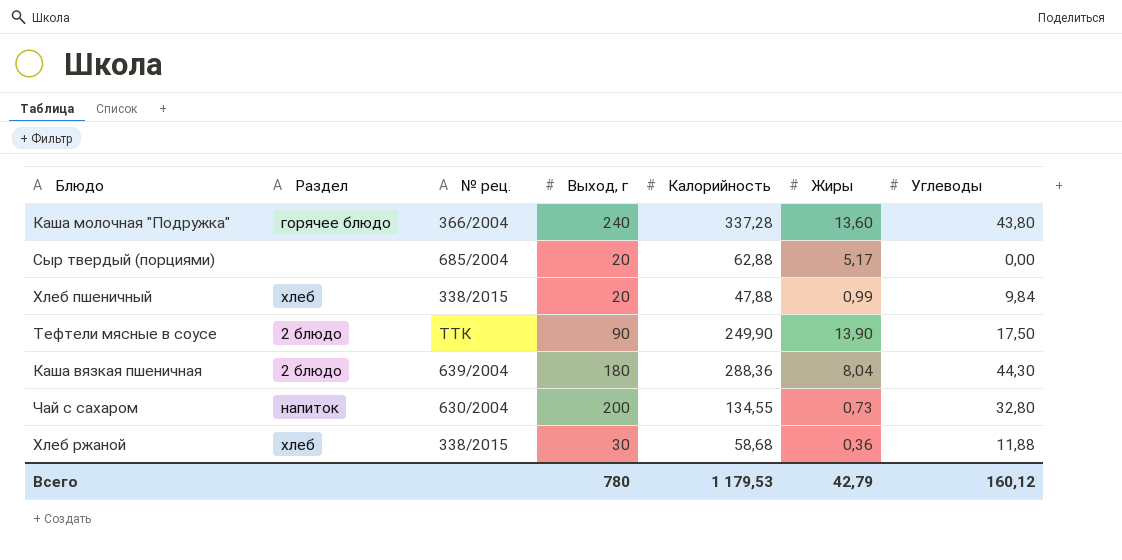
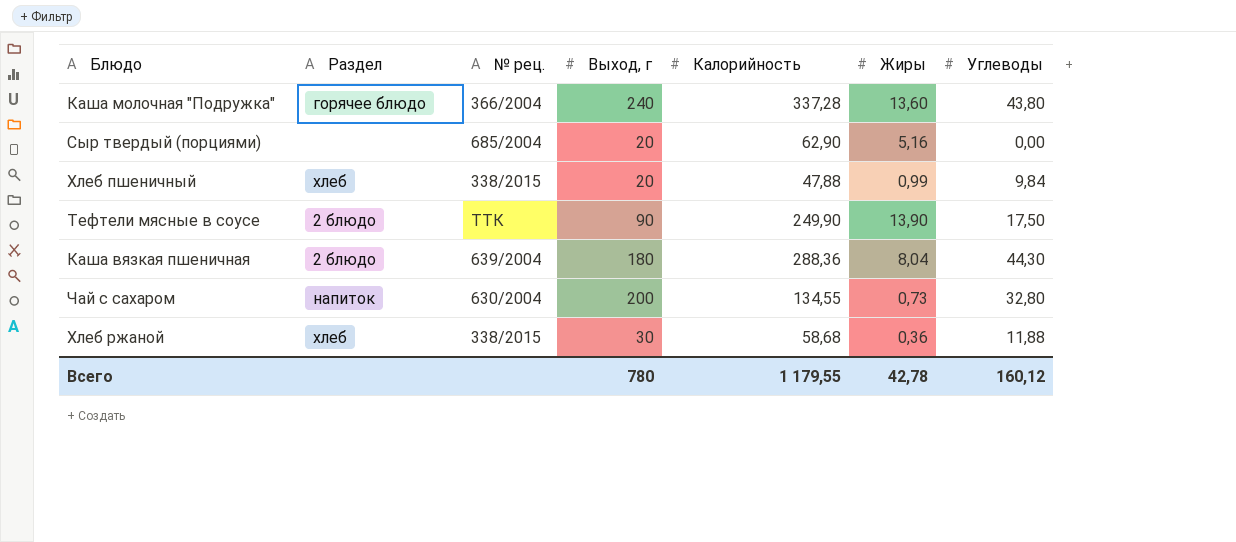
Сыр твердый (порциями) | Калорийность: 62,88 -> 62,90
Сыр твердый (порциями) | Жиры: 5,17 -> 5,16
Всего | Калорийность: 1 179,53 -> 1 179,55
Всего | Жиры: 42,79 -> 42,78

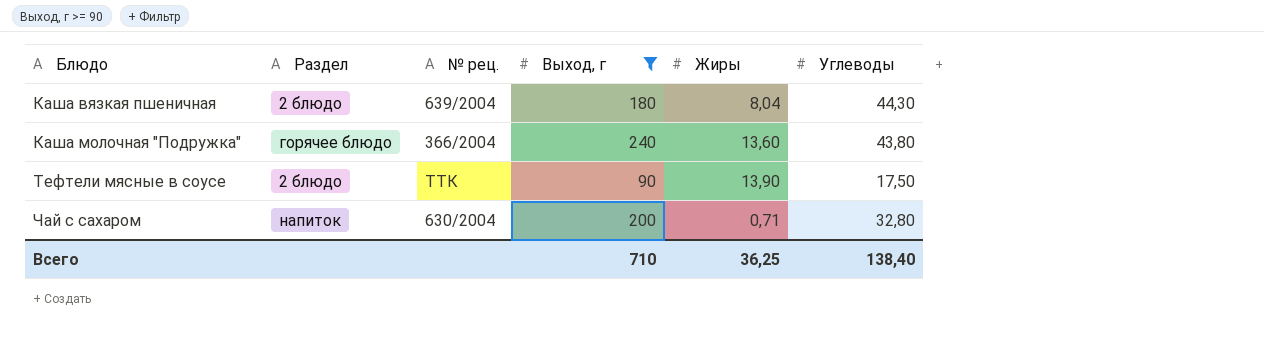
filter: none -> Выход, г >= 90
row order: none -> Блюдо ascending
column Калорийность | position: 5 -> none
Чай с сахаром | Жиры: 0,73 -> 0,71
Всего | Выход, г: 780 -> 710
Всего | Жиры: 42,78 -> 36,25
Всего | Углеводы: 160,12 -> 138,40

